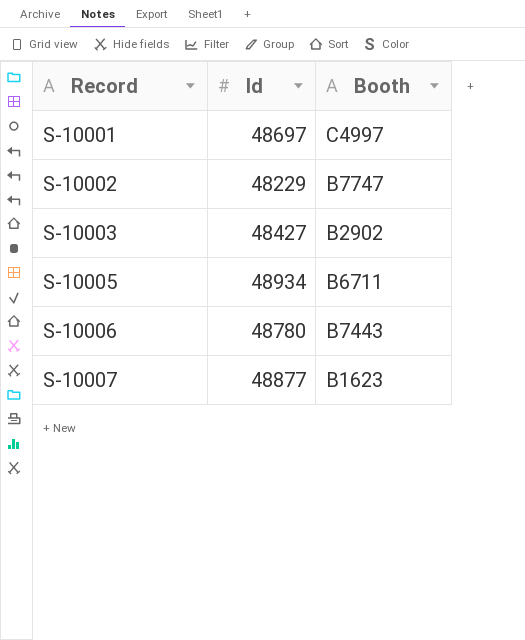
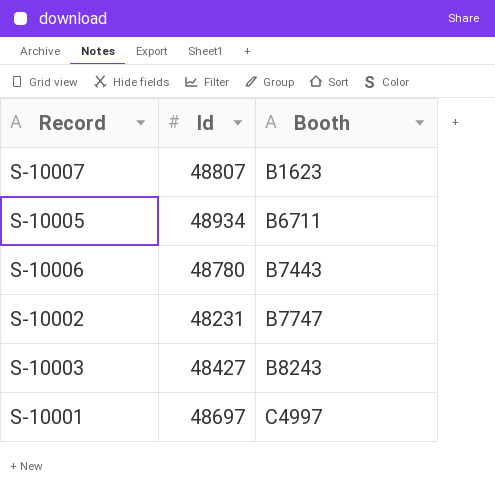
row order: Record ascending -> Booth ascending
S-10007 | Id: 48877 -> 48807
S-10002 | Id: 48229 -> 48231
S-10003 | Booth: B2902 -> B8243

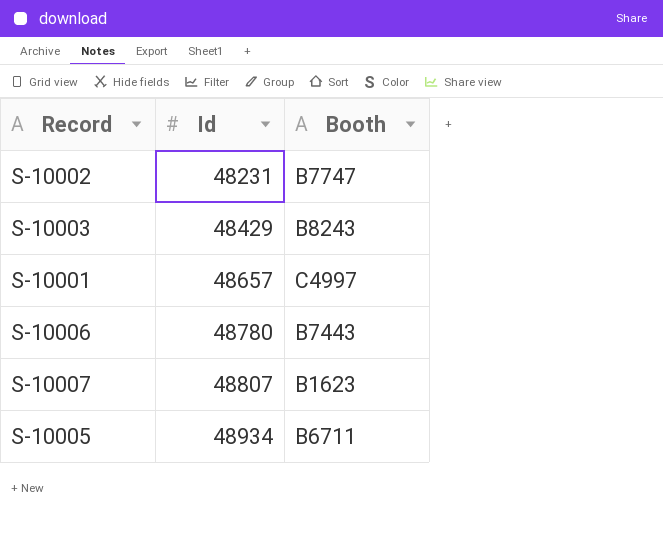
row order: Booth ascending -> Id ascending
S-10003 | Id: 48427 -> 48429
S-10001 | Id: 48697 -> 48657

